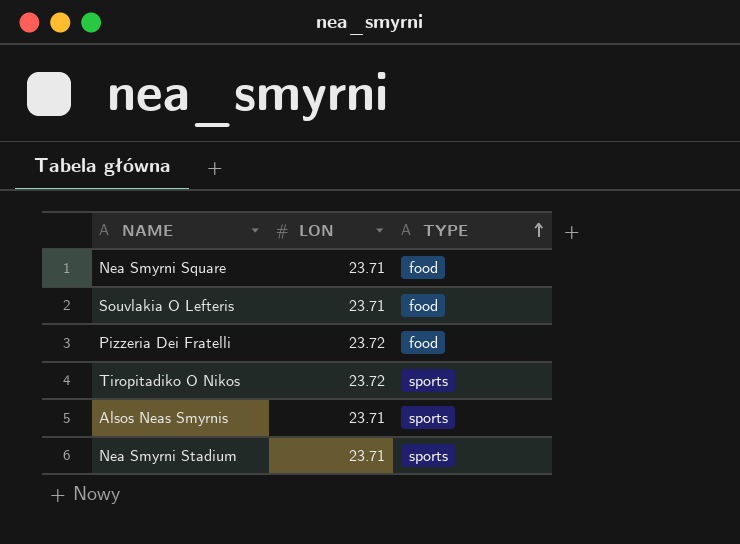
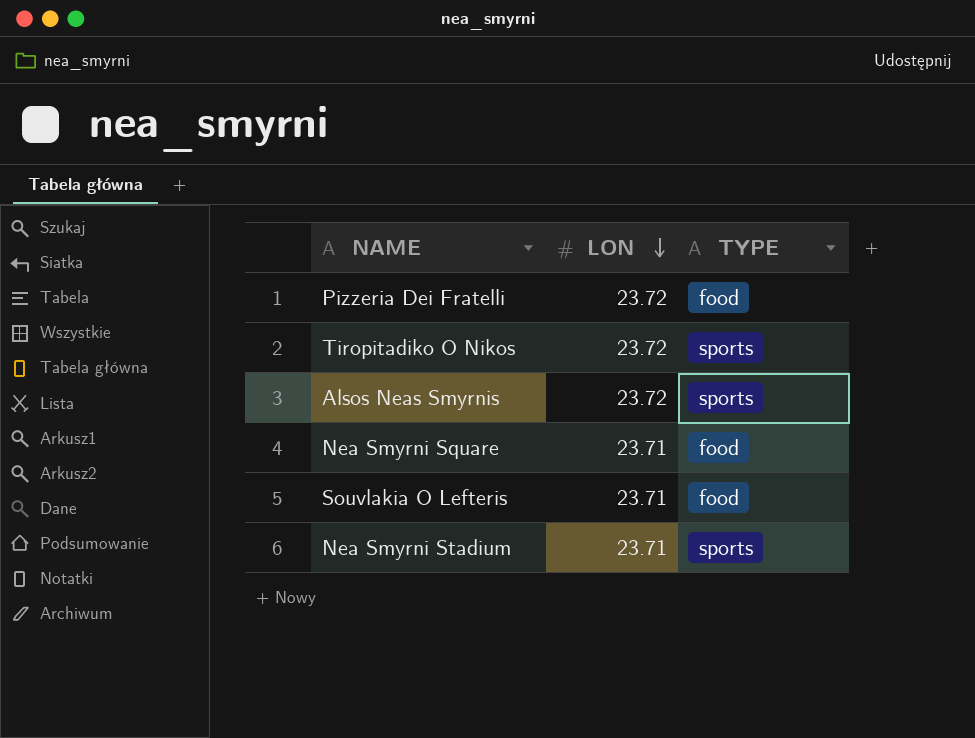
row order: TYPE ascending -> LON descending
Alsos Neas Smyrnis | LON: 23.71 -> 23.72

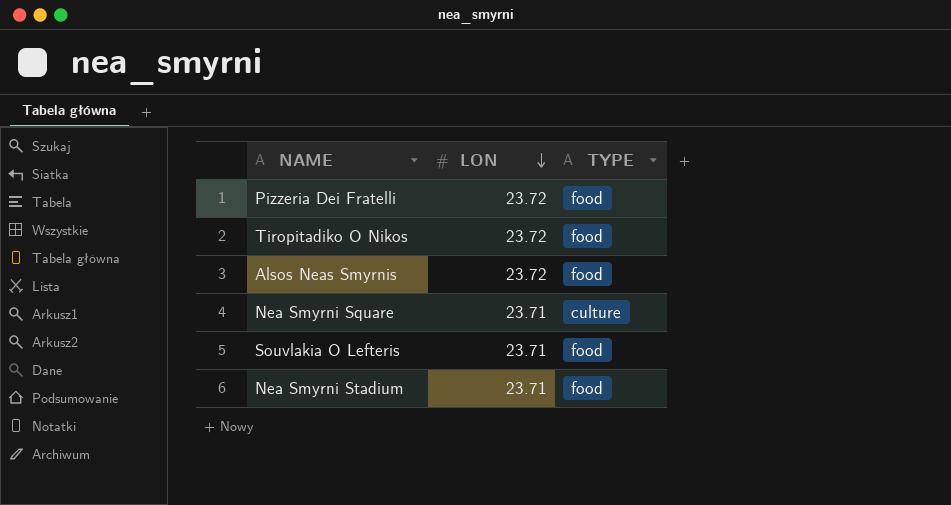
Tiropitadiko O Nikos | TYPE: sports -> food
Alsos Neas Smyrnis | TYPE: sports -> food
Nea Smyrni Square | TYPE: food -> culture
Nea Smyrni Stadium | TYPE: sports -> food

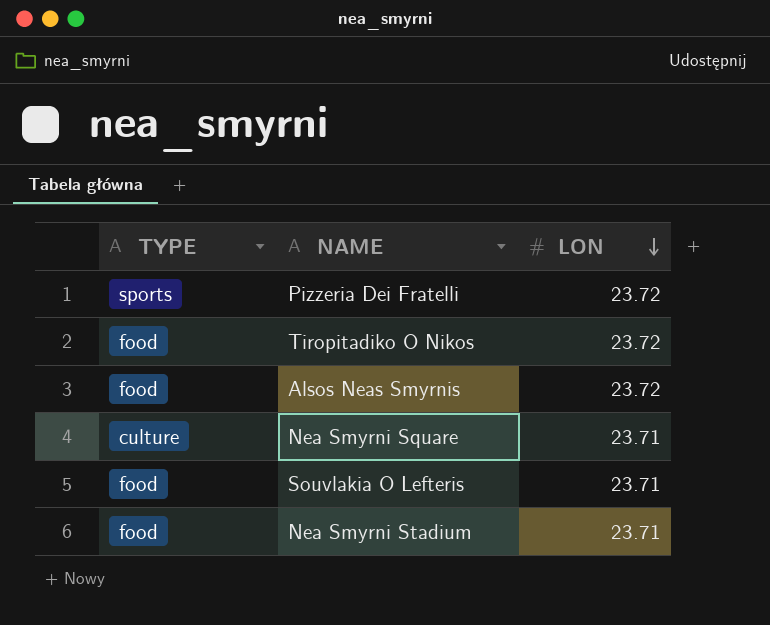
column TYPE | position: 3 -> 1
Pizzeria Dei Fratelli | TYPE: food -> sports

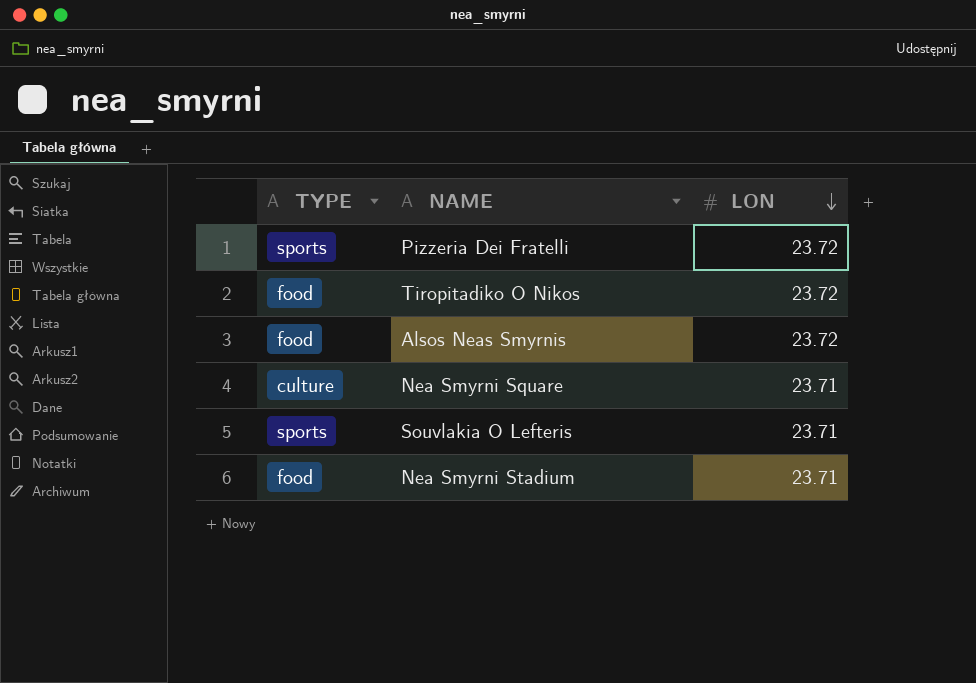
Souvlakia O Lefteris | TYPE: food -> sports

